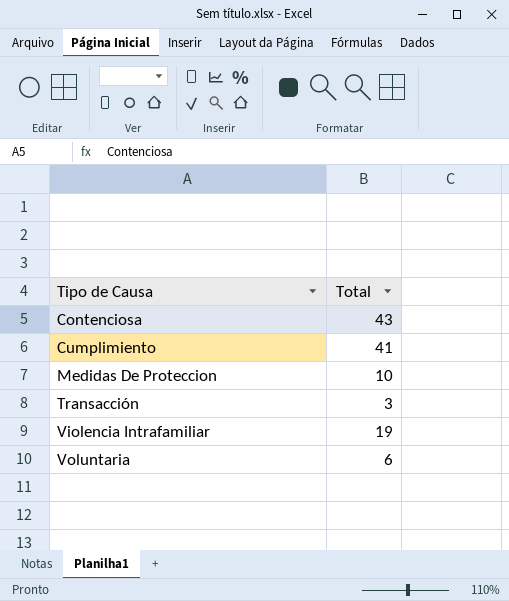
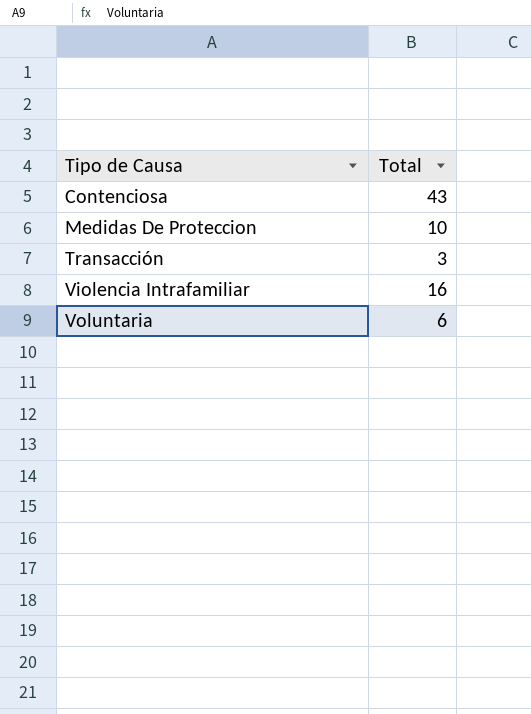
row Cumplimiento: 41 -> none
Violencia Intrafamiliar | Total: 19 -> 16

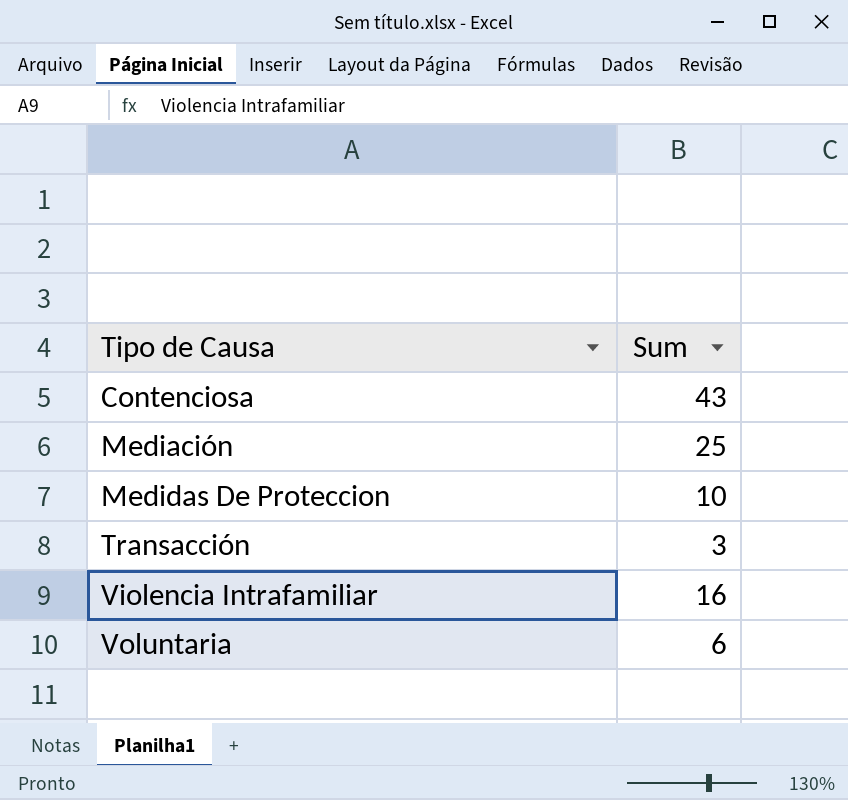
column name: Total -> Sum
row Mediación: none -> 25

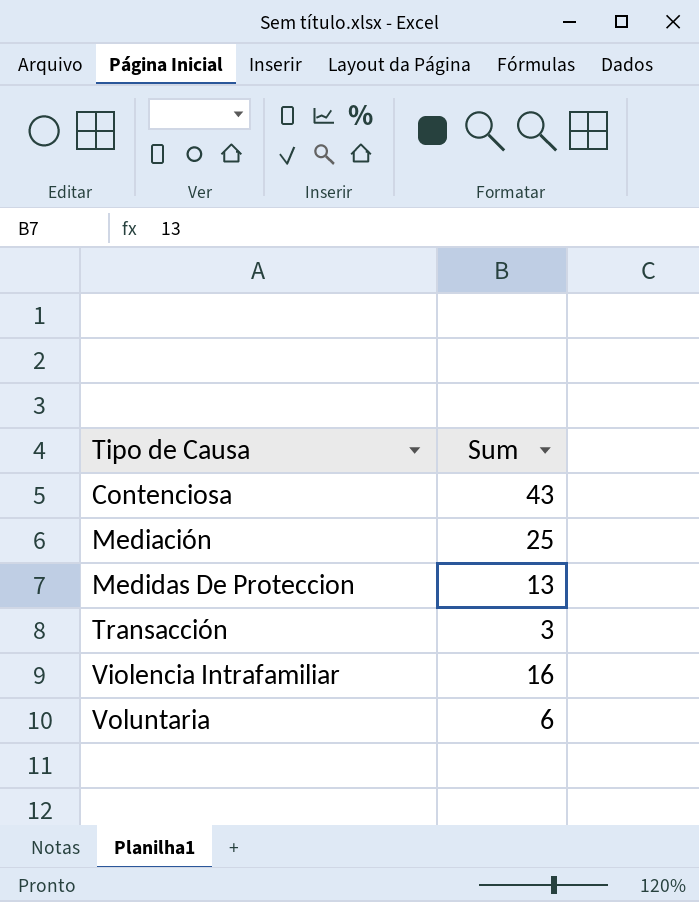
Medidas De Proteccion | Sum: 10 -> 13

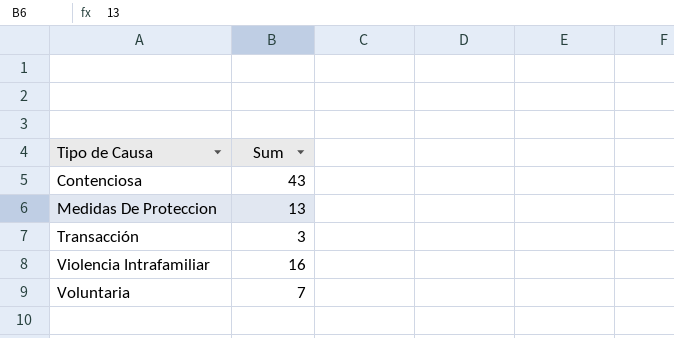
row Mediación: 25 -> none
Voluntaria | Sum: 6 -> 7

